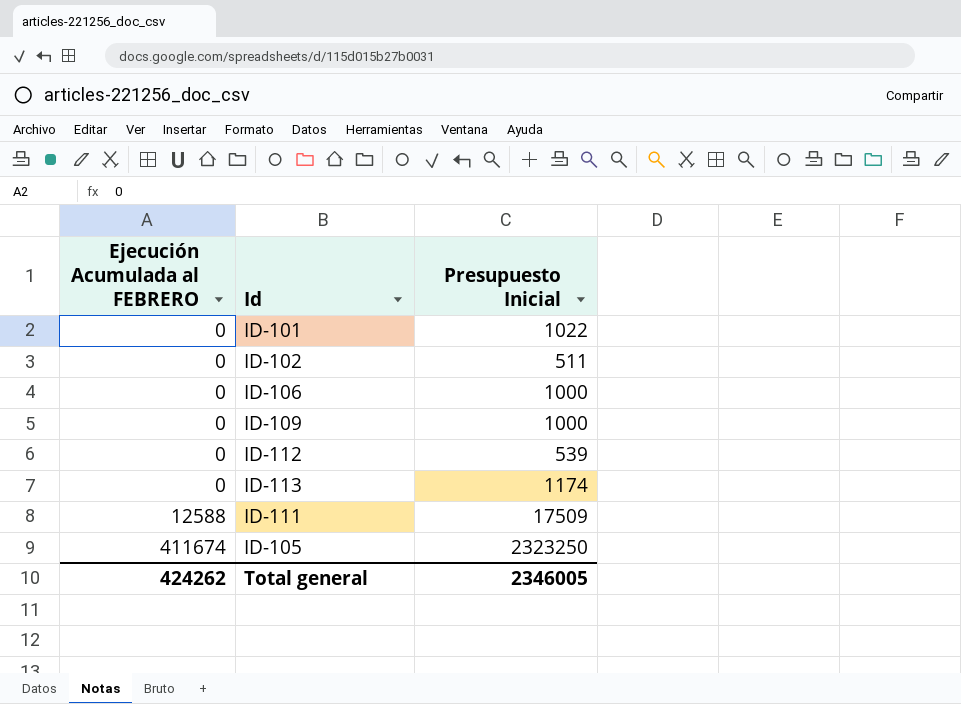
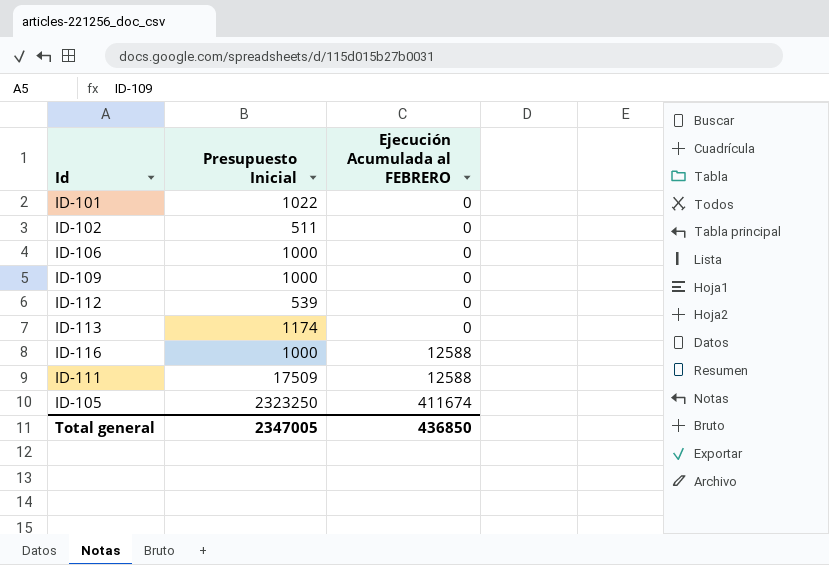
column Ejecución Acumulada al FEBRERO | position: 1 -> 3
row ID-116: none -> 1000 | 12588
Total general | Presupuesto Inicial: 2346005 -> 2347005
Total general | Ejecución Acumulada al FEBRERO: 424262 -> 436850

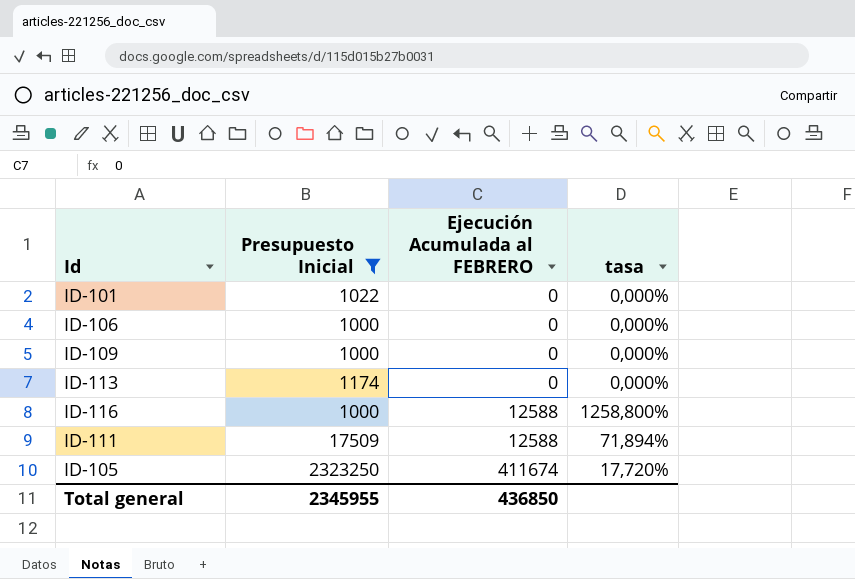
filter: none -> Presupuesto Inicial >= 1000
column tasa | formula: none -> [Ejecución Acumulada al FEBRERO] / [Presupuesto Inicial]
Total general | Presupuesto Inicial: 2347005 -> 2345955

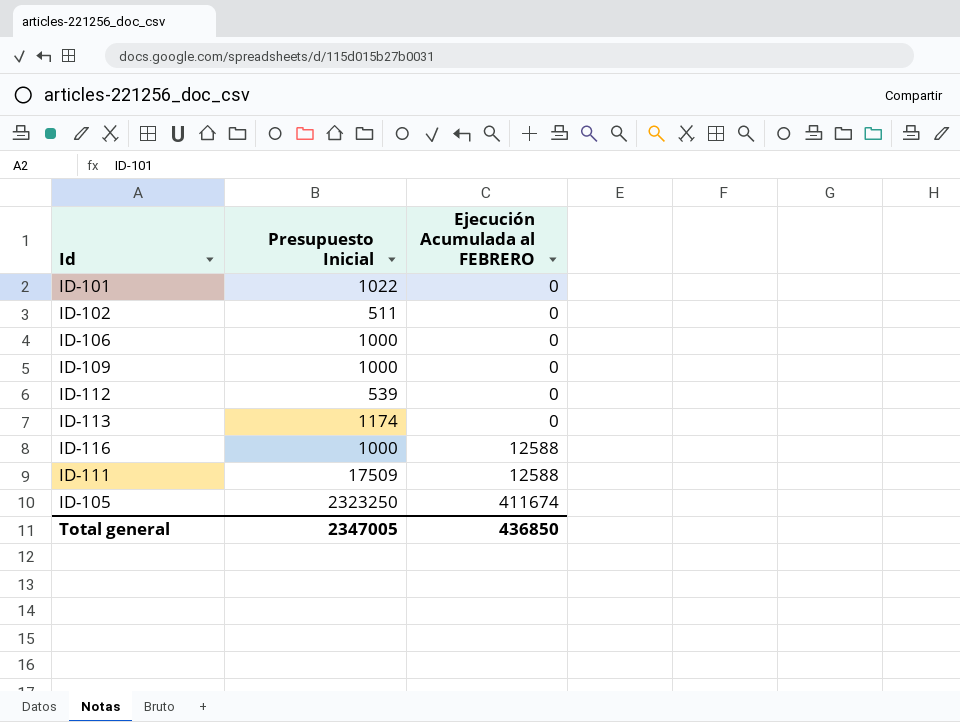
filter: Presupuesto Inicial >= 1000 -> none
column tasa | formula: [Ejecución Acumulada al FEBRERO] / [Presupuesto Inicial] -> none
Total general | Presupuesto Inicial: 2345955 -> 2347005

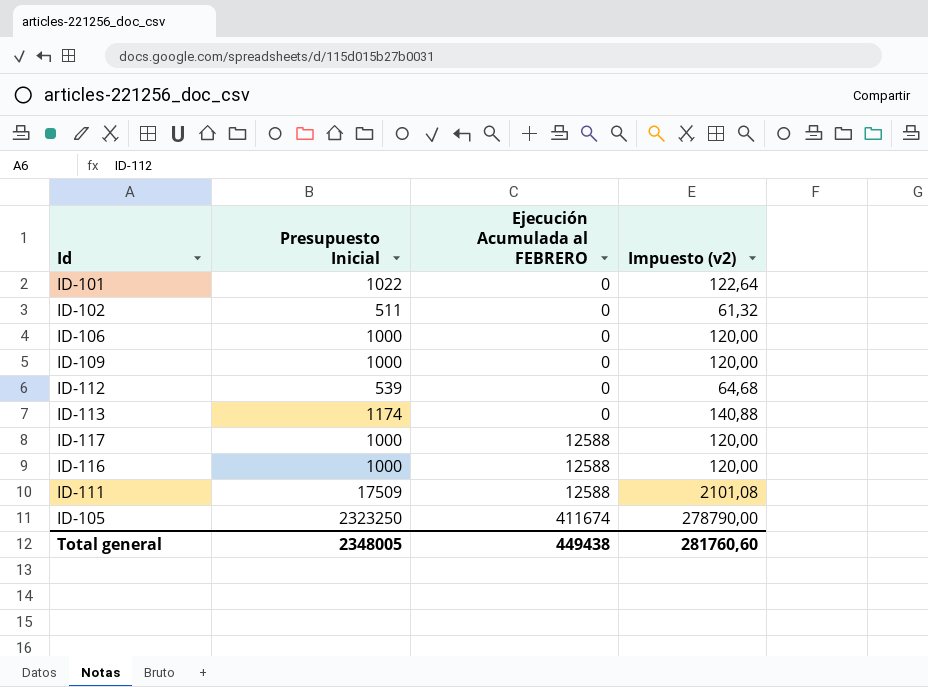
column Impuesto (v2) | formula: none -> [Presupuesto Inicial] * 0,12
row ID-117: none -> 1000 | 12588 | 120,00
Total general | Presupuesto Inicial: 2347005 -> 2348005
Total general | Ejecución Acumulada al FEBRERO: 436850 -> 449438

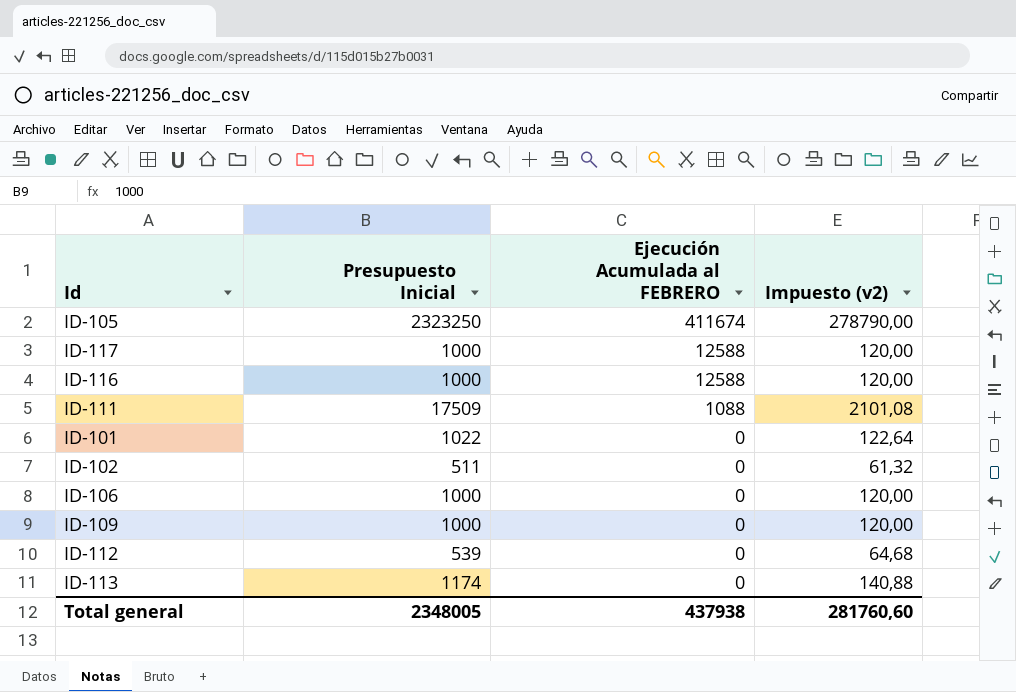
row order: Ejecución Acumulada al FEBRERO ascending -> Ejecución Acumulada al FEBRERO descending
ID-111 | Ejecución Acumulada al FEBRERO: 12588 -> 1088
Total general | Ejecución Acumulada al FEBRERO: 449438 -> 437938

